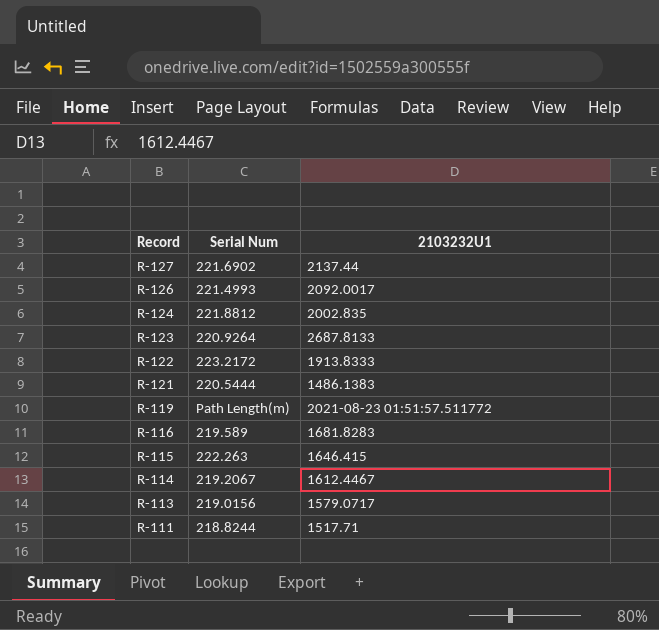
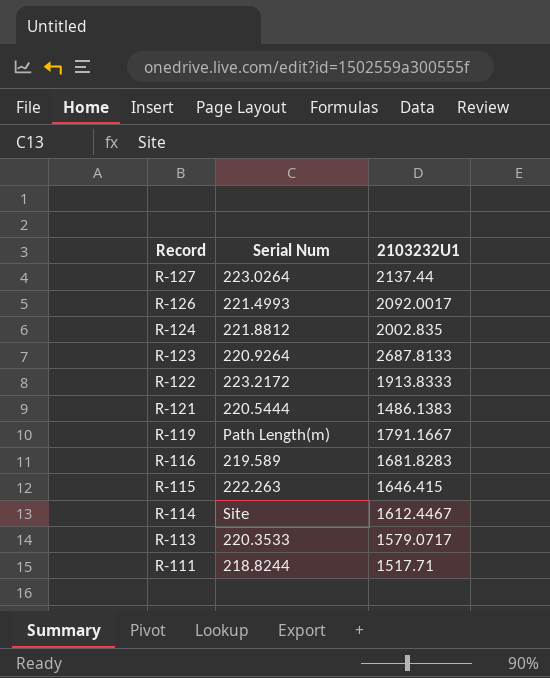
R-127 | Serial Num: 221.6902 -> 223.0264
R-119 | 2103232U1: 2021-08-23 01:51:57.511772 -> 1791.1667
R-114 | Serial Num: 219.2067 -> Site
R-113 | Serial Num: 219.0156 -> 220.3533

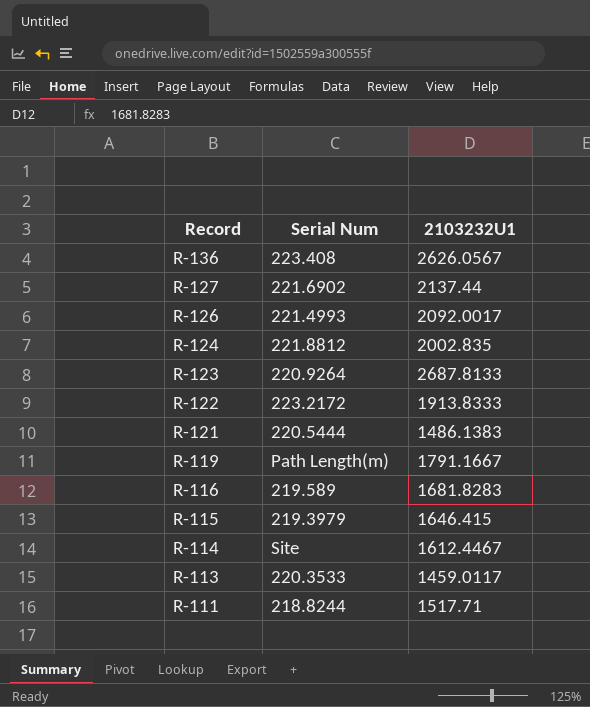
row R-136: none -> 223.408 | 2626.0567
R-127 | Serial Num: 223.0264 -> 221.6902
R-115 | Serial Num: 222.263 -> 219.3979
R-113 | 2103232U1: 1579.0717 -> 1459.0117

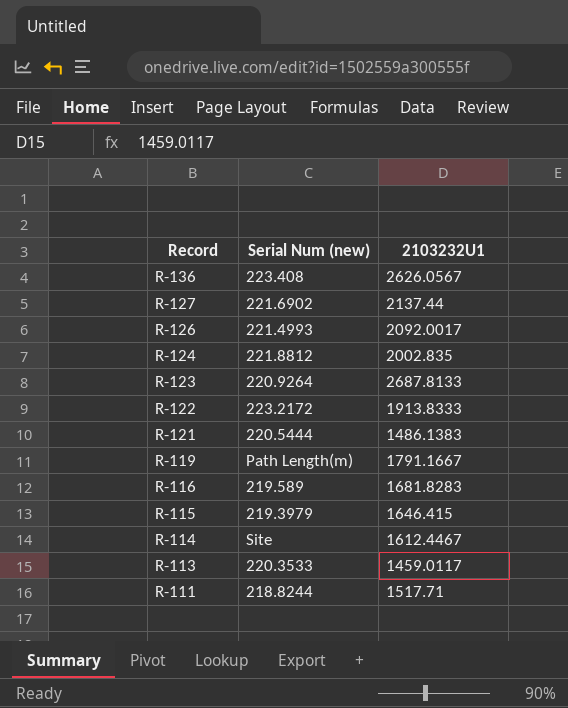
column name: Serial Num -> Serial Num (new)

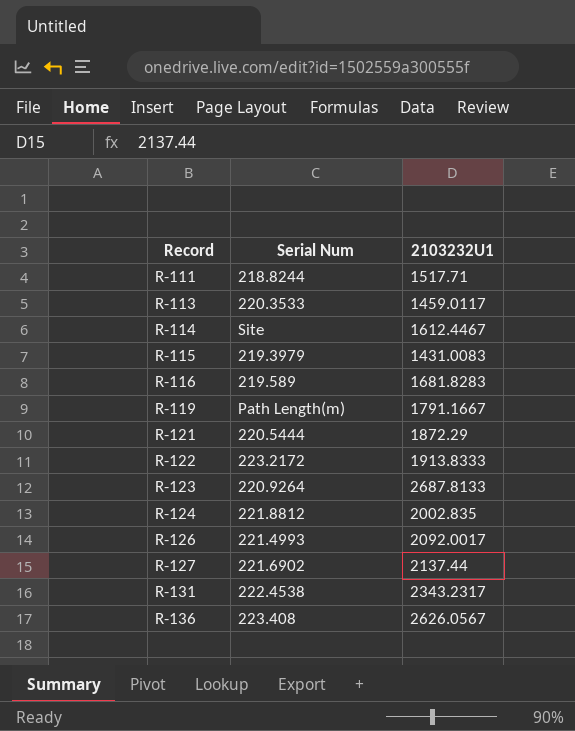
row order: Record descending -> Record ascending
column name: Serial Num (new) -> Serial Num
R-115 | 2103232U1: 1646.415 -> 1431.0083
R-121 | 2103232U1: 1486.1383 -> 1872.29
row R-131: none -> 222.4538 | 2343.2317

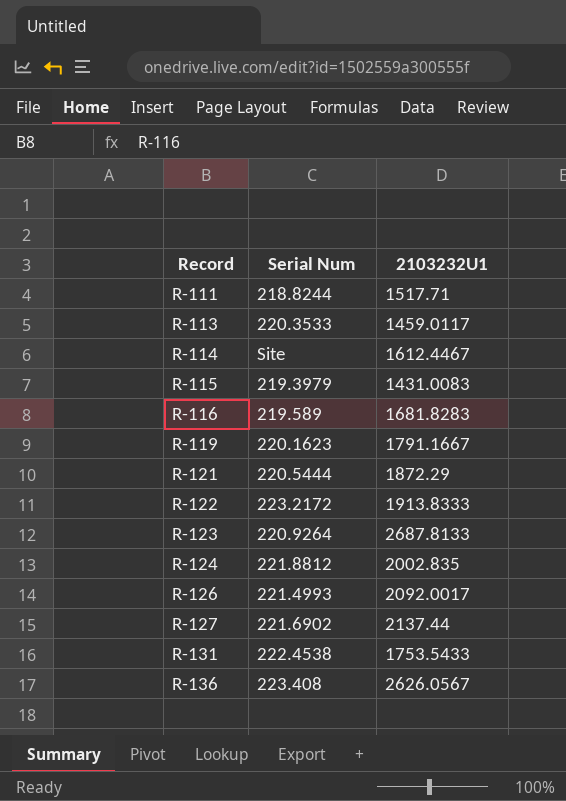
R-119 | Serial Num: Path Length(m) -> 220.1623
R-131 | 2103232U1: 2343.2317 -> 1753.5433

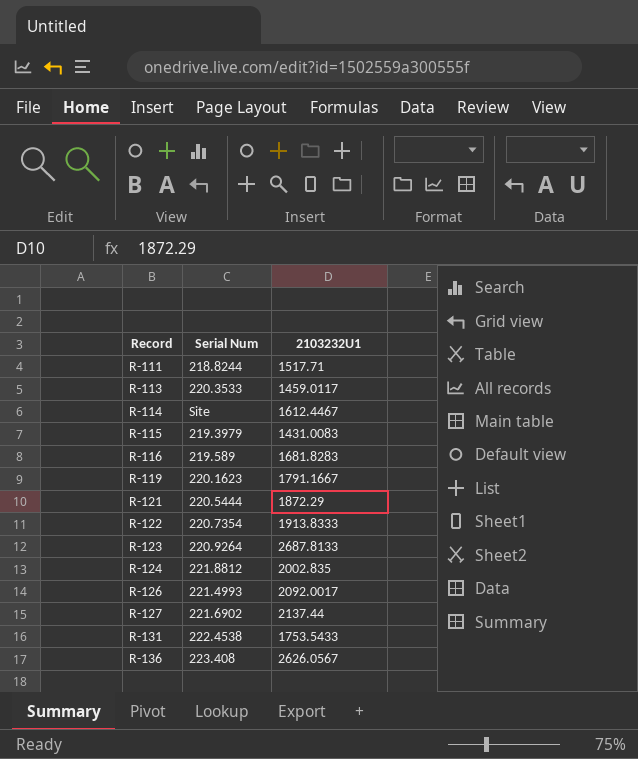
R-122 | Serial Num: 223.2172 -> 220.7354

